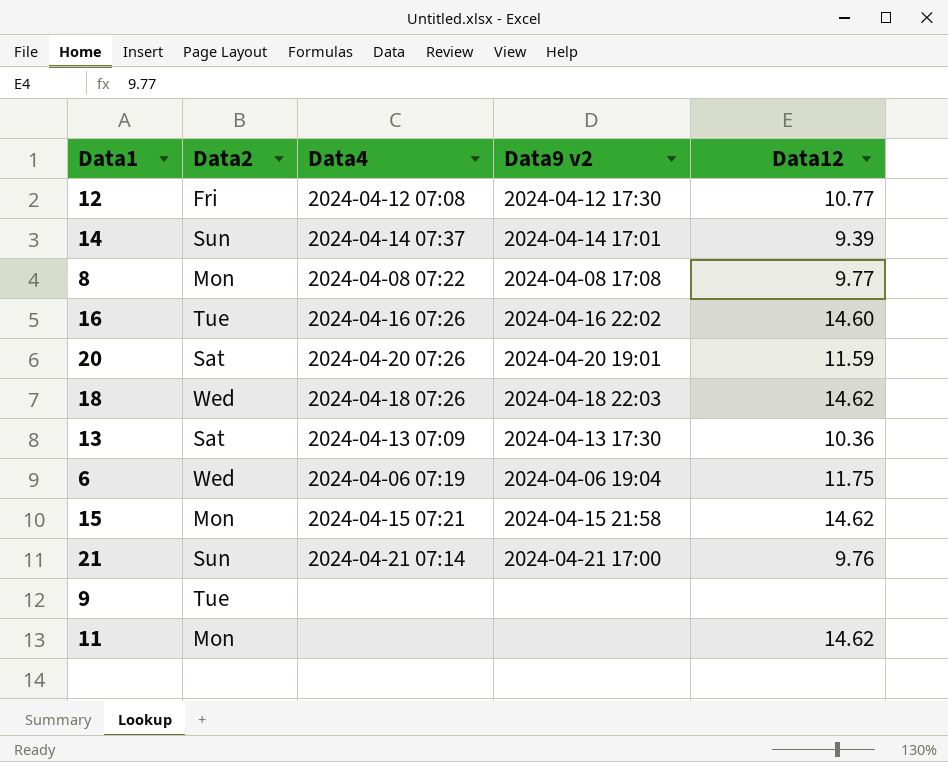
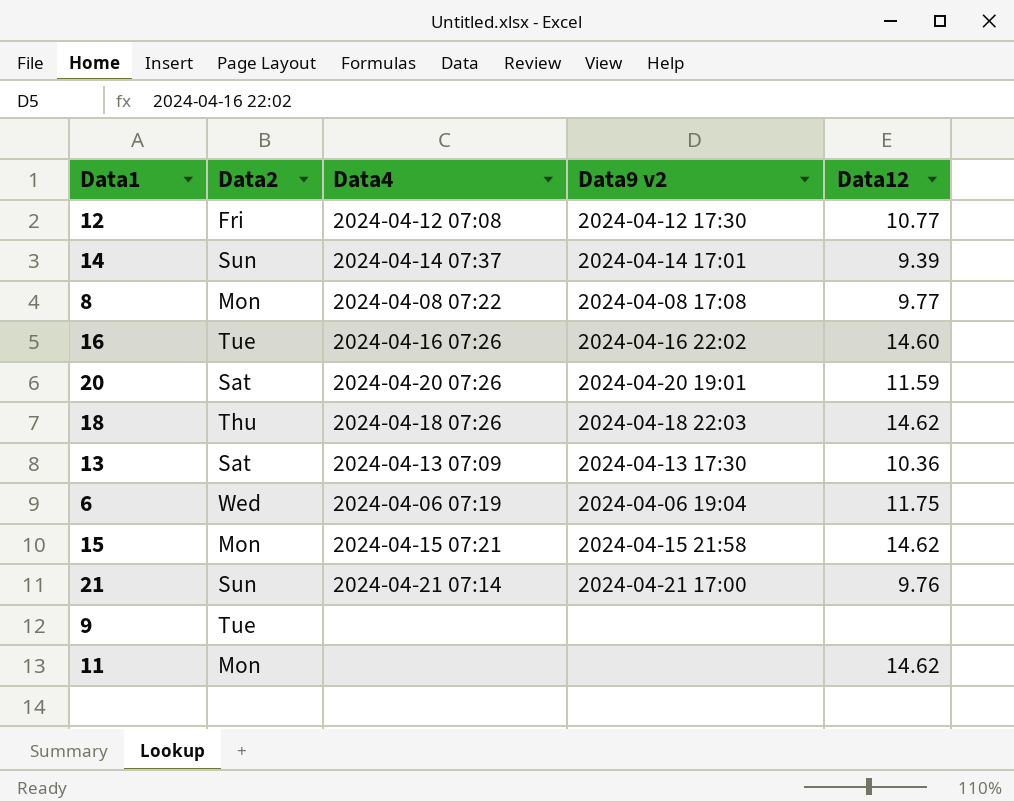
18 | Data2: Wed -> Thu

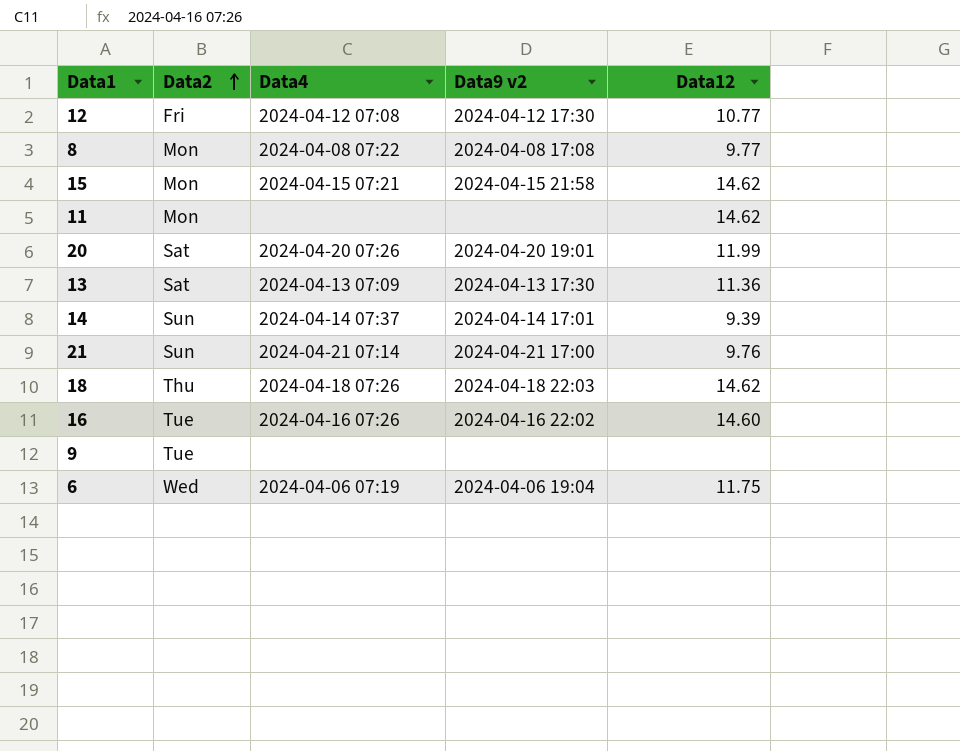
row order: none -> Data2 ascending
20 | Data12: 11.59 -> 11.99
13 | Data12: 10.36 -> 11.36

